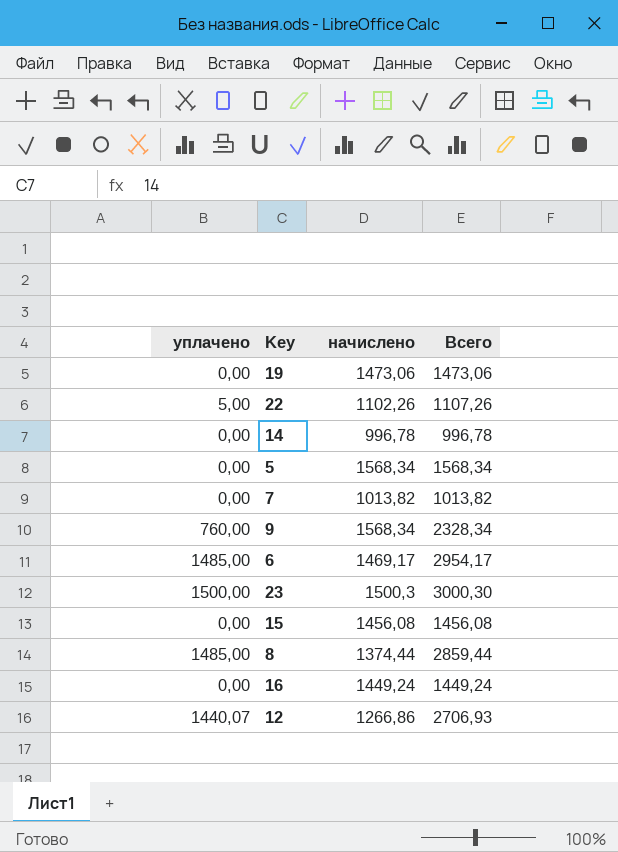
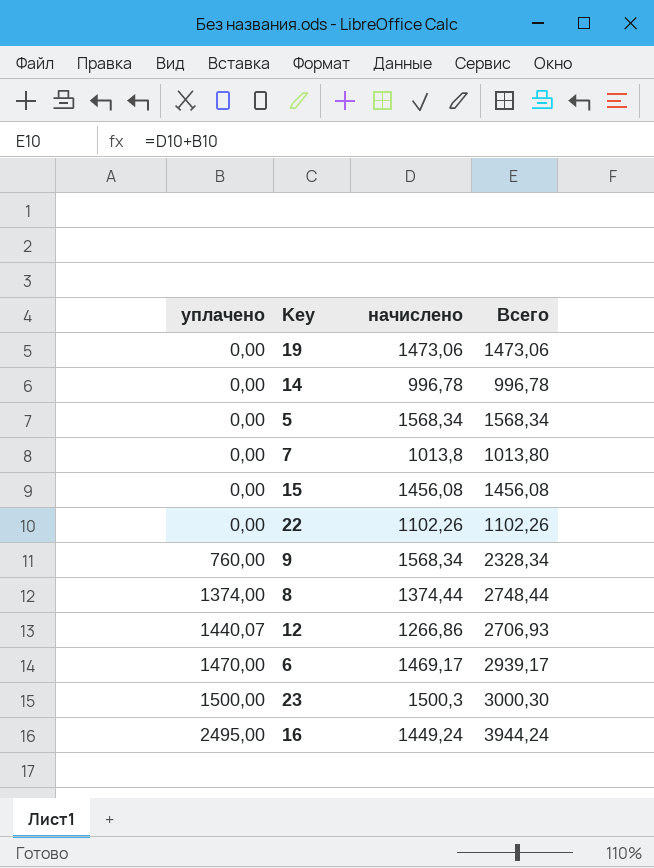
row order: none -> уплачено ascending
7 | начислено: 1013,82 -> 1013,8
7 | Всего: 1013,82 -> 1013,80
22 | уплачено: 5,00 -> 0,00
22 | Всего: 1107,26 -> 1102,26
8 | уплачено: 1485,00 -> 1374,00
8 | Всего: 2859,44 -> 2748,44
6 | уплачено: 1485,00 -> 1470,00
6 | Всего: 2954,17 -> 2939,17
16 | уплачено: 0,00 -> 2495,00
16 | Всего: 1449,24 -> 3944,24

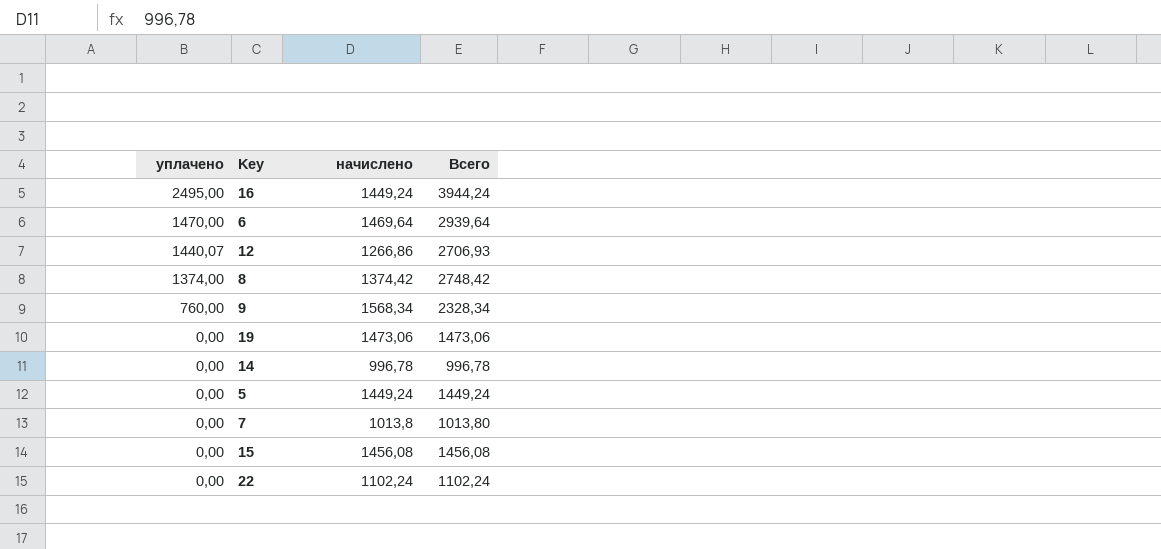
row order: уплачено ascending -> уплачено descending
row 23: 1500,00 | 1500,3 | 3000,30 -> none
6 | начислено: 1469,17 -> 1469,64
6 | Всего: 2939,17 -> 2939,64
8 | начислено: 1374,44 -> 1374,42
8 | Всего: 2748,44 -> 2748,42
5 | начислено: 1568,34 -> 1449,24
5 | Всего: 1568,34 -> 1449,24
22 | начислено: 1102,26 -> 1102,24
22 | Всего: 1102,26 -> 1102,24

